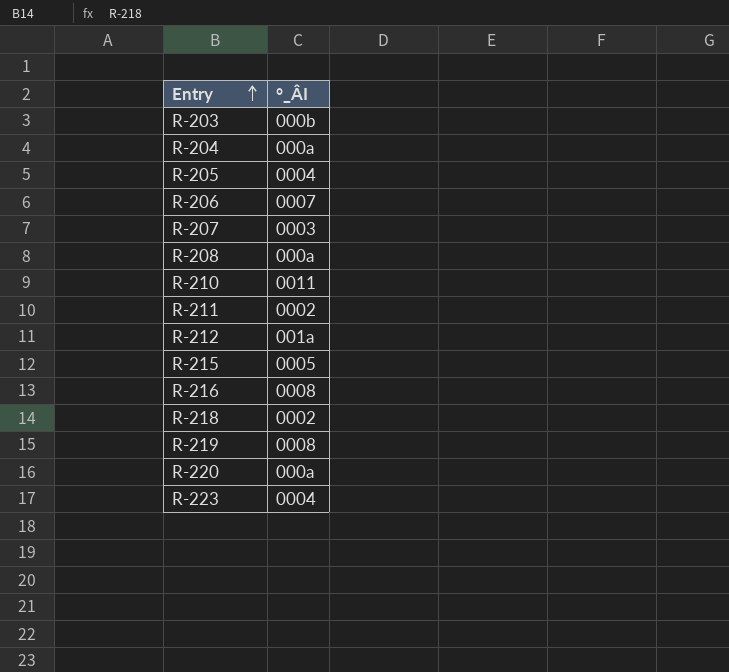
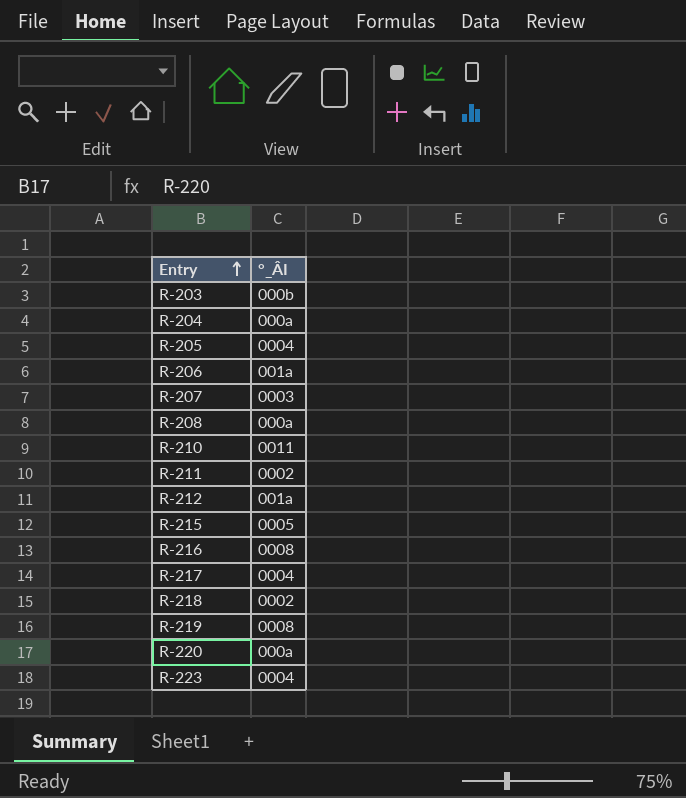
R-206 | °_ÂI: 0007 -> 001a
row R-217: none -> 0004

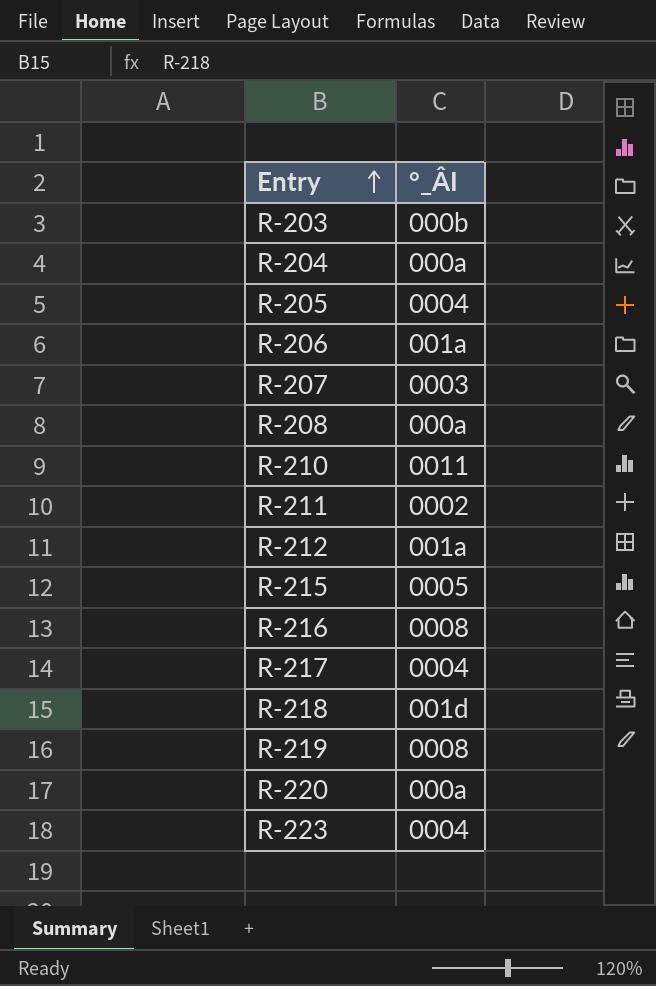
R-218 | °_ÂI: 0002 -> 001d

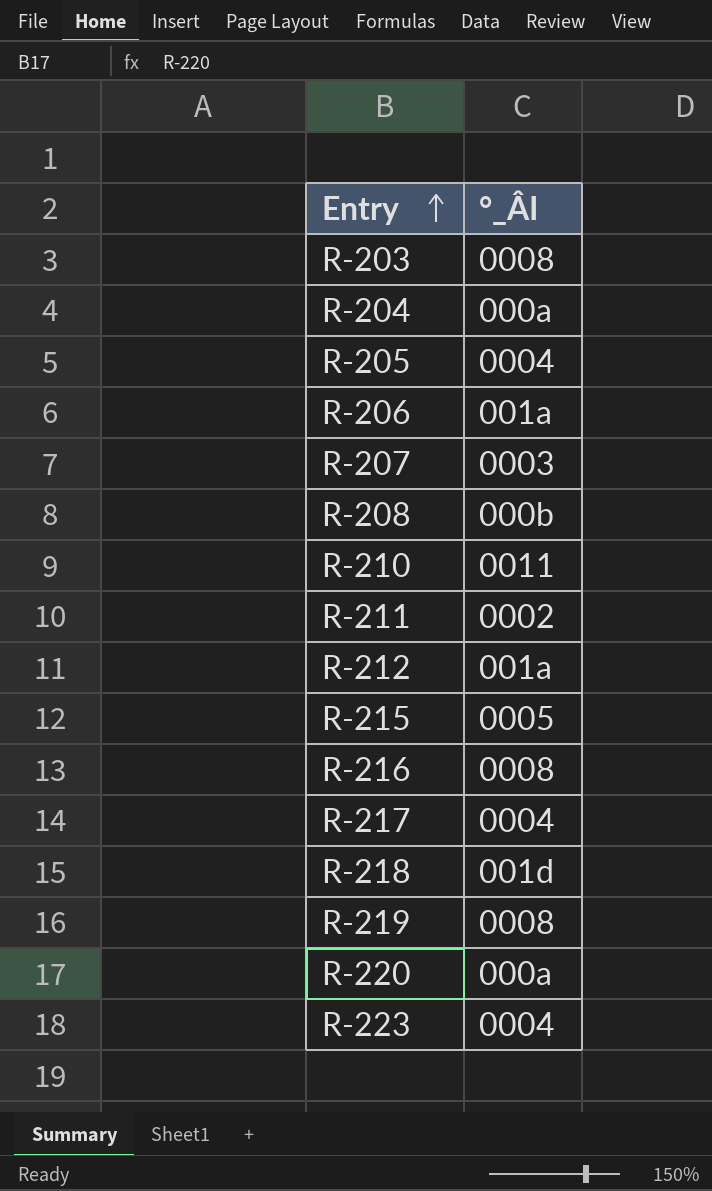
R-203 | °_ÂI: 000b -> 0008
R-208 | °_ÂI: 000a -> 000b

